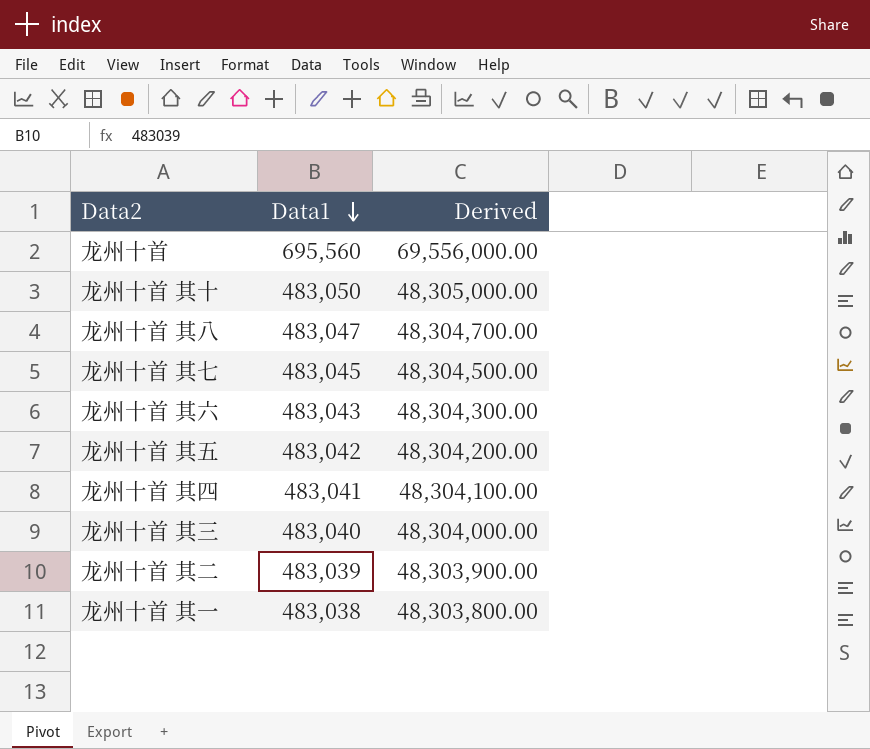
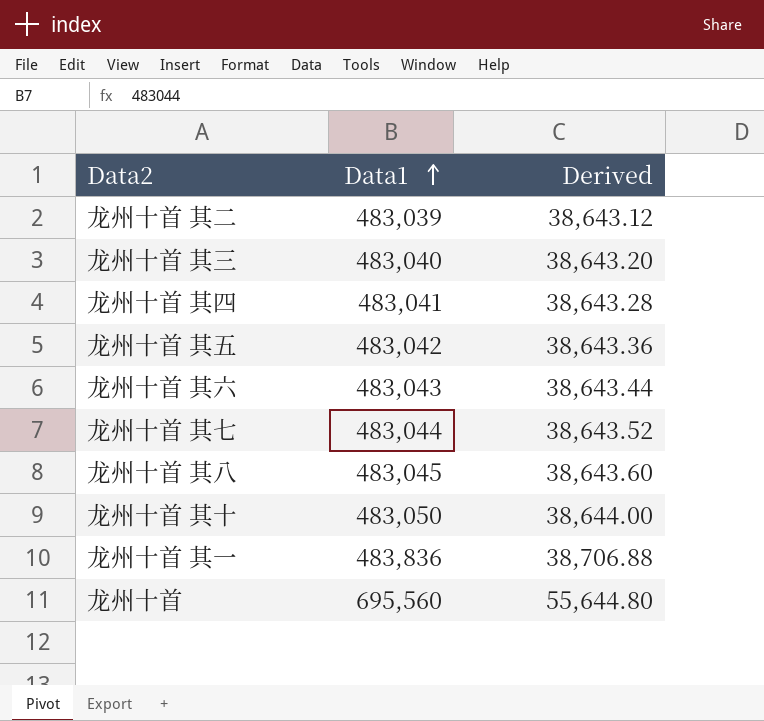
row order: Data1 descending -> Data1 ascending
column Derived | formula: [Data1] * 100 -> [Data1] * 0.08
龙州十首 其七 | Data1: 483,045 -> 483,044
龙州十首 其八 | Data1: 483,047 -> 483,045
龙州十首 其一 | Data1: 483,038 -> 483,836

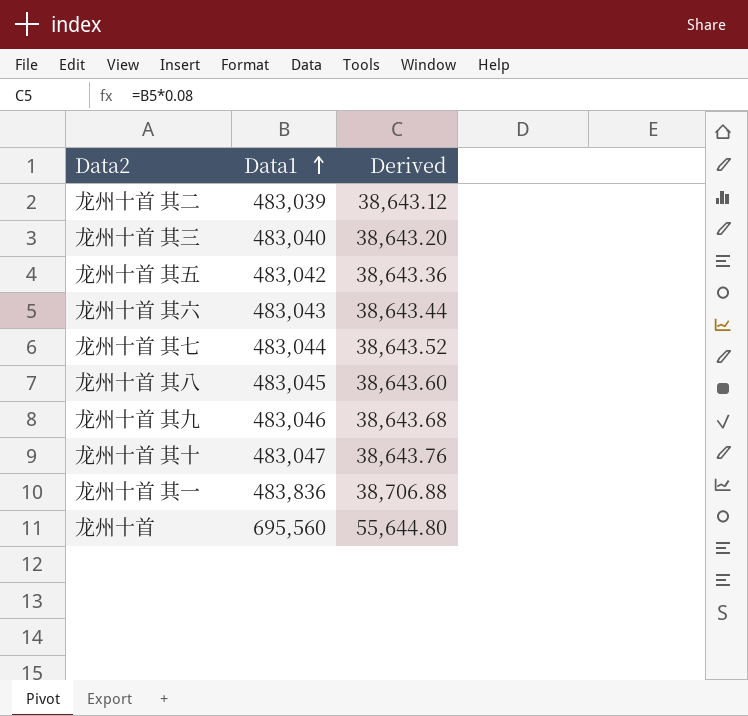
row 龙州十首 其四: 483,041 | 38,643.28 -> none
row 龙州十首 其九: none -> 483,046 | 38,643.68
龙州十首 其十 | Data1: 483,050 -> 483,047
龙州十首 其十 | Derived: 38,644.00 -> 38,643.76

